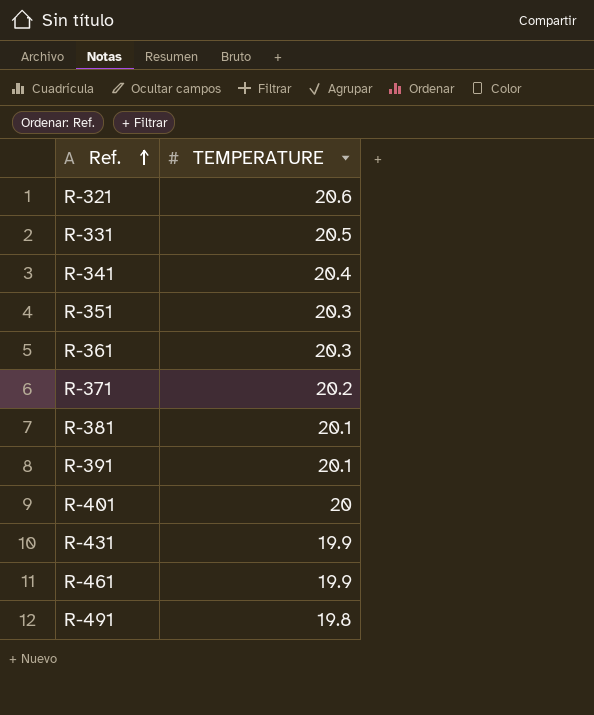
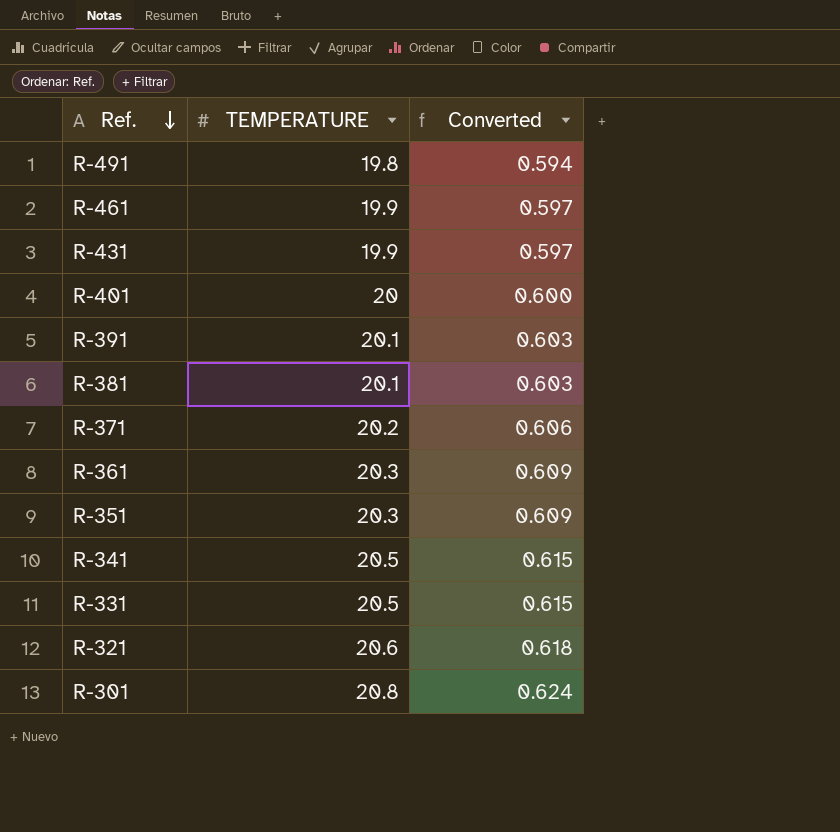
row order: Ref. ascending -> Ref. descending
column Converted | formula: none -> [TEMPERATURE] * 0.03
R-341 | TEMPERATURE: 20.4 -> 20.5
row R-301: none -> 20.8 | 0.624

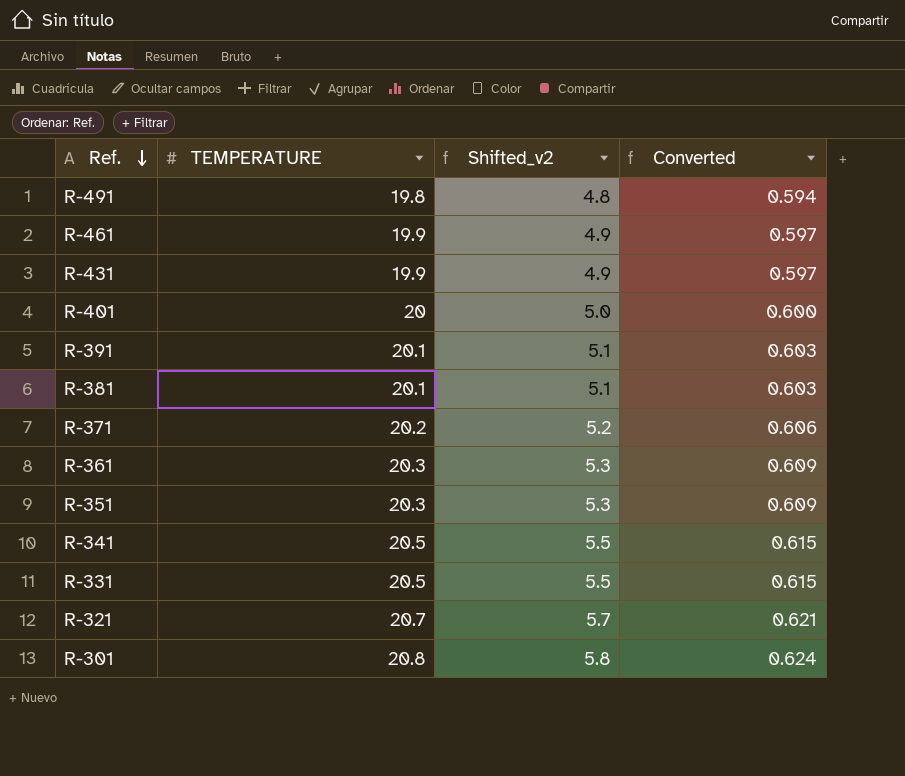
column Shifted_v2 | formula: none -> [TEMPERATURE] - 15
R-321 | TEMPERATURE: 20.6 -> 20.7
R-321 | Converted: 0.618 -> 0.621

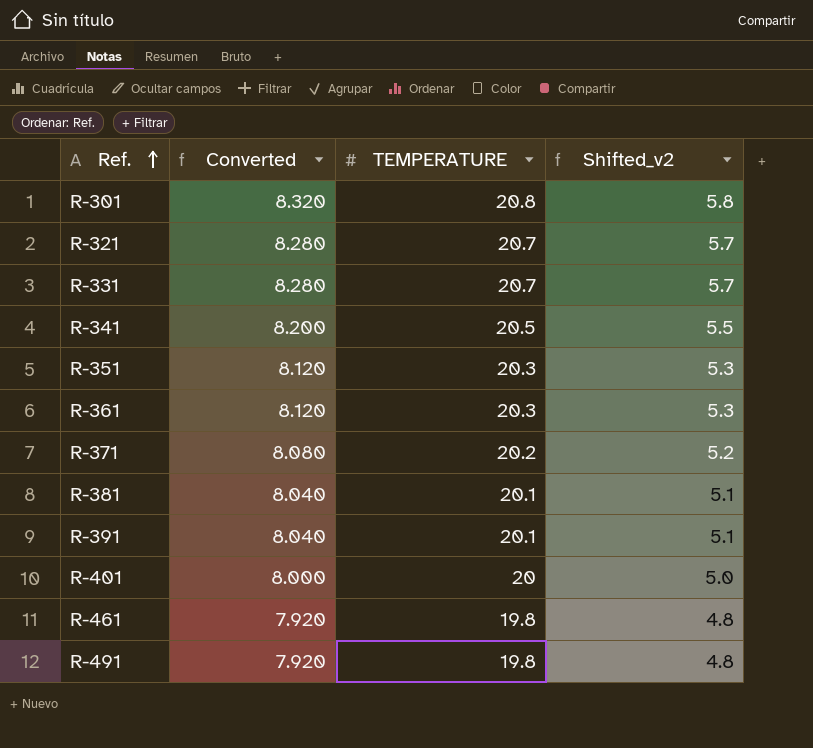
row order: Ref. descending -> Ref. ascending
column Converted | formula: [TEMPERATURE] * 0.03 -> [TEMPERATURE] * 0.4
column Converted | position: 4 -> 2
row R-431: 19.9 | 4.9 | 0.597 -> none
R-331 | TEMPERATURE: 20.5 -> 20.7
R-331 | Shifted_v2: 5.5 -> 5.7
R-461 | TEMPERATURE: 19.9 -> 19.8
R-461 | Shifted_v2: 4.9 -> 4.8

